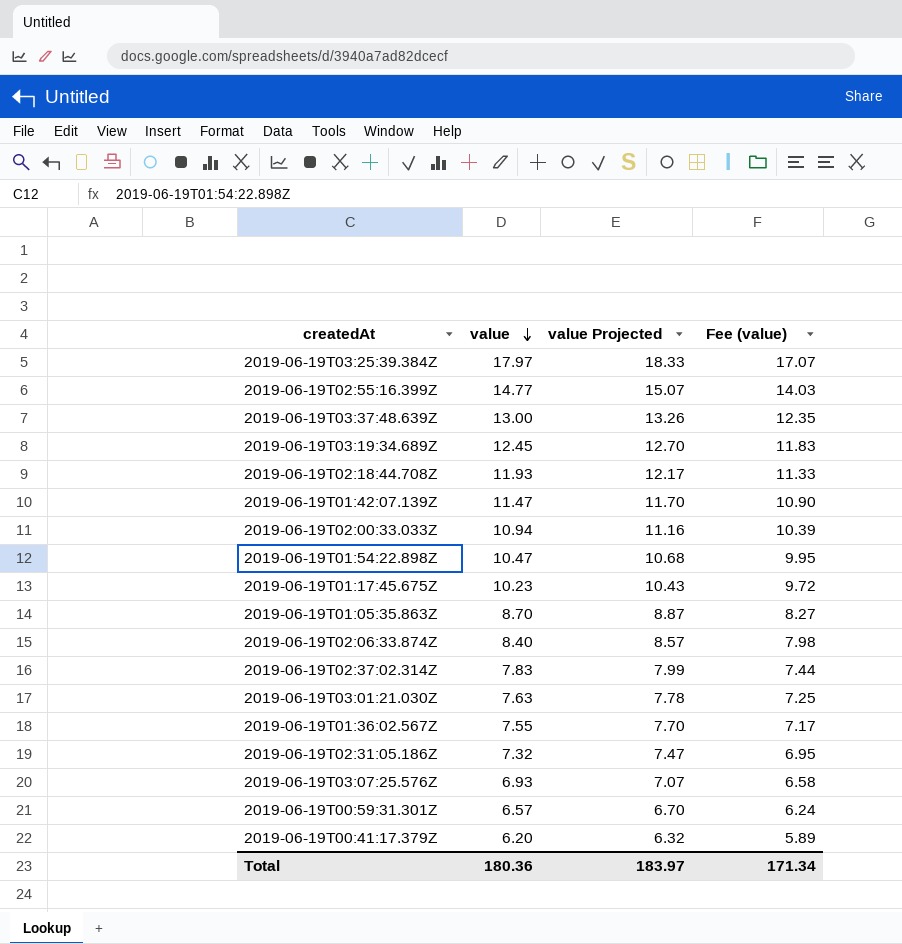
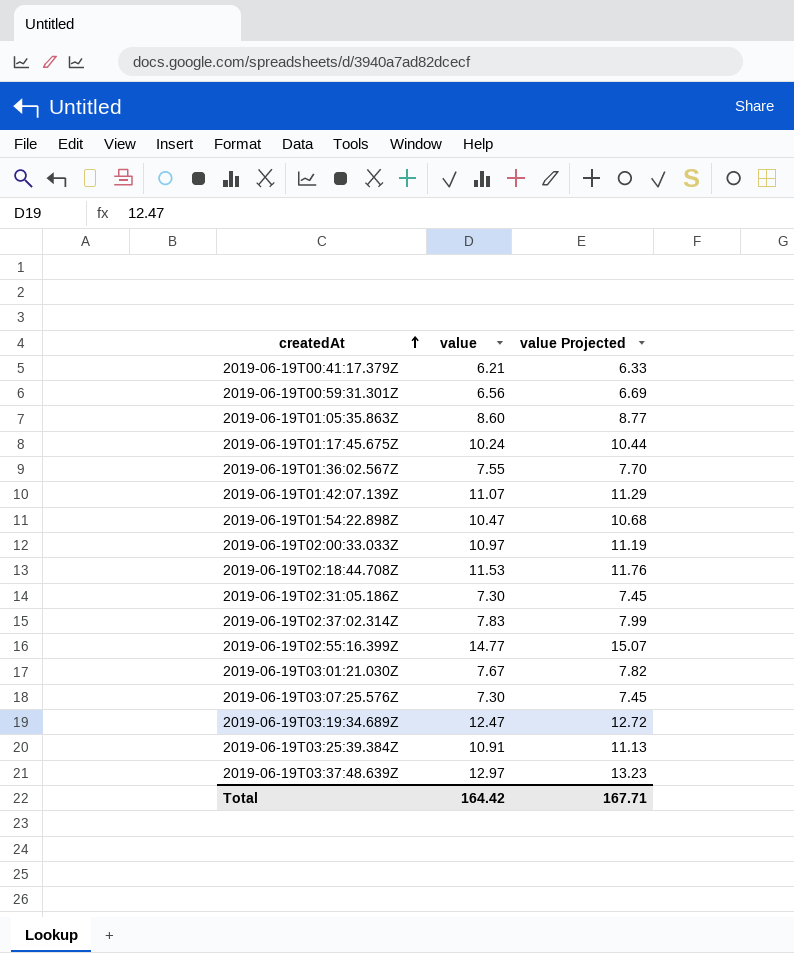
row order: value descending -> createdAt ascending
column Fee (value) | formula: [value] * 0.95 -> none
row 2019-06-19T02:06:33.874Z: 8.40 | 8.57 | 7.98 -> none
2019-06-19T00:41:17.379Z | value: 6.20 -> 6.21
2019-06-19T00:41:17.379Z | value Projected: 6.32 -> 6.33
2019-06-19T00:59:31.301Z | value: 6.57 -> 6.56
2019-06-19T00:59:31.301Z | value Projected: 6.70 -> 6.69
2019-06-19T01:05:35.863Z | value: 8.70 -> 8.60
2019-06-19T01:05:35.863Z | value Projected: 8.87 -> 8.77
2019-06-19T01:17:45.675Z | value: 10.23 -> 10.24
2019-06-19T01:17:45.675Z | value Projected: 10.43 -> 10.44
2019-06-19T01:42:07.139Z | value: 11.47 -> 11.07
2019-06-19T01:42:07.139Z | value Projected: 11.70 -> 11.29
2019-06-19T02:00:33.033Z | value: 10.94 -> 10.97
2019-06-19T02:00:33.033Z | value Projected: 11.16 -> 11.19
2019-06-19T02:18:44.708Z | value: 11.93 -> 11.53
2019-06-19T02:18:44.708Z | value Projected: 12.17 -> 11.76
2019-06-19T02:31:05.186Z | value: 7.32 -> 7.30
2019-06-19T02:31:05.186Z | value Projected: 7.47 -> 7.45
2019-06-19T03:01:21.030Z | value: 7.63 -> 7.67
2019-06-19T03:01:21.030Z | value Projected: 7.78 -> 7.82
2019-06-19T03:07:25.576Z | value: 6.93 -> 7.30
2019-06-19T03:07:25.576Z | value Projected: 7.07 -> 7.45
2019-06-19T03:19:34.689Z | value: 12.45 -> 12.47
2019-06-19T03:19:34.689Z | value Projected: 12.70 -> 12.72
2019-06-19T03:25:39.384Z | value: 17.97 -> 10.91
2019-06-19T03:25:39.384Z | value Projected: 18.33 -> 11.13
2019-06-19T03:37:48.639Z | value: 13.00 -> 12.97
2019-06-19T03:37:48.639Z | value Projected: 13.26 -> 13.23
Total | value: 180.36 -> 164.42
Total | value Projected: 183.97 -> 167.71

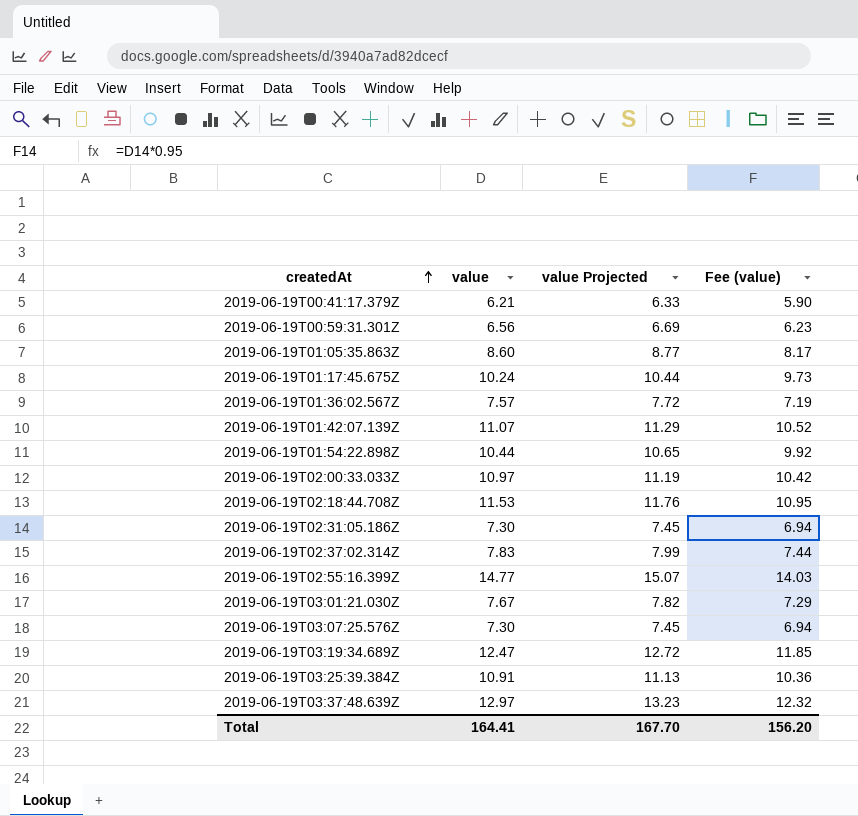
column Fee (value) | formula: none -> [value] * 0.95
2019-06-19T01:36:02.567Z | value: 7.55 -> 7.57
2019-06-19T01:36:02.567Z | value Projected: 7.70 -> 7.72
2019-06-19T01:54:22.898Z | value: 10.47 -> 10.44
2019-06-19T01:54:22.898Z | value Projected: 10.68 -> 10.65
Total | value: 164.42 -> 164.41
Total | value Projected: 167.71 -> 167.70

